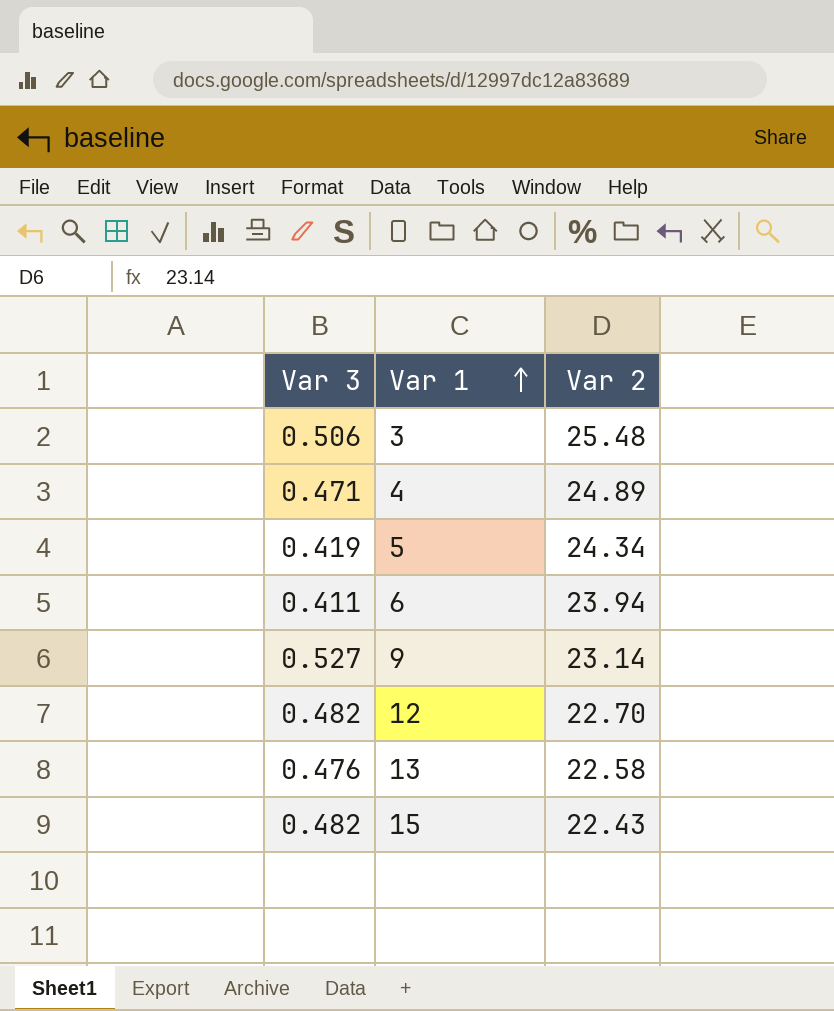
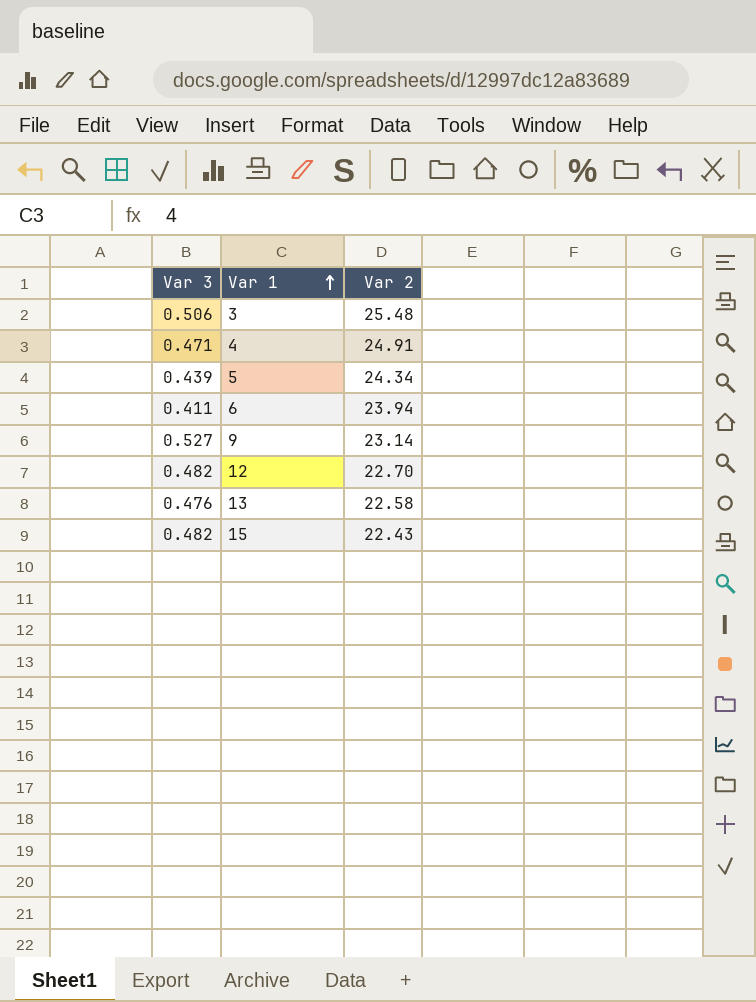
4 | Var 2: 24.89 -> 24.91
5 | Var 3: 0.419 -> 0.439

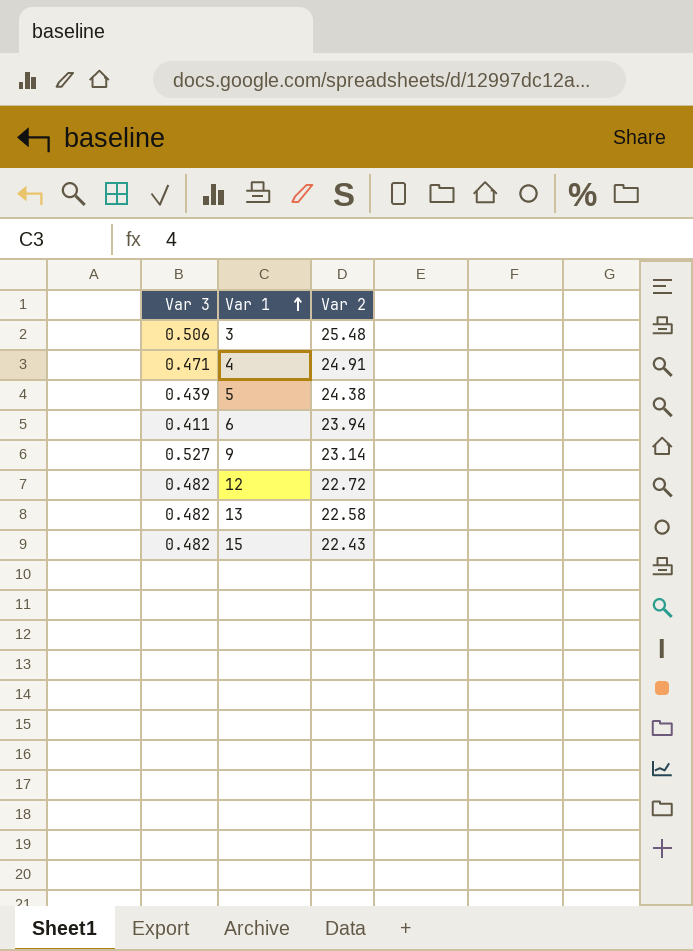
5 | Var 2: 24.34 -> 24.38
12 | Var 2: 22.70 -> 22.72
13 | Var 3: 0.476 -> 0.482

